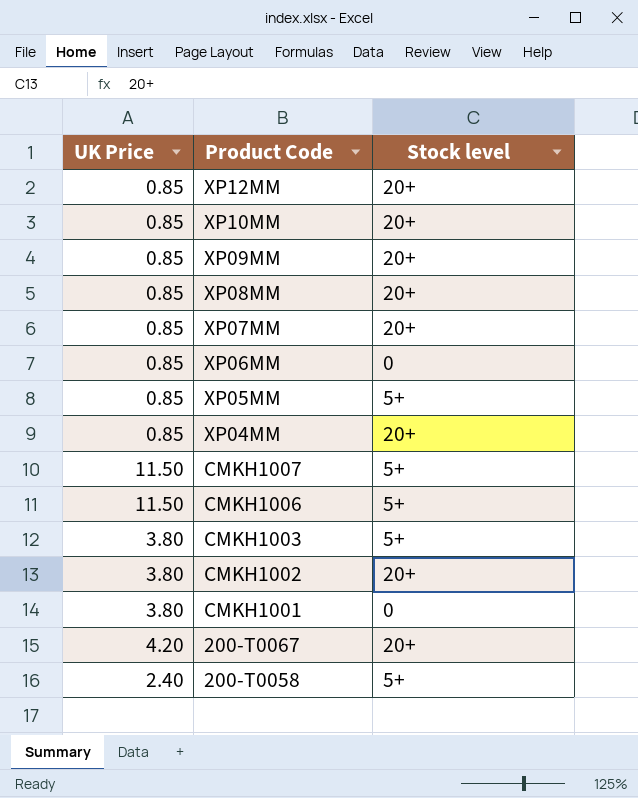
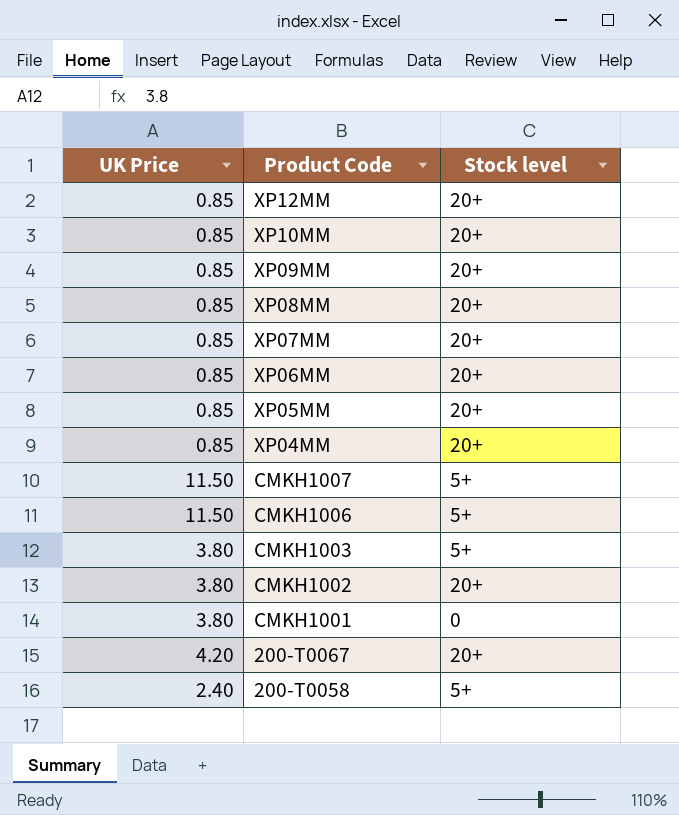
XP06MM | Stock level: 0 -> 20+
XP05MM | Stock level: 5+ -> 20+

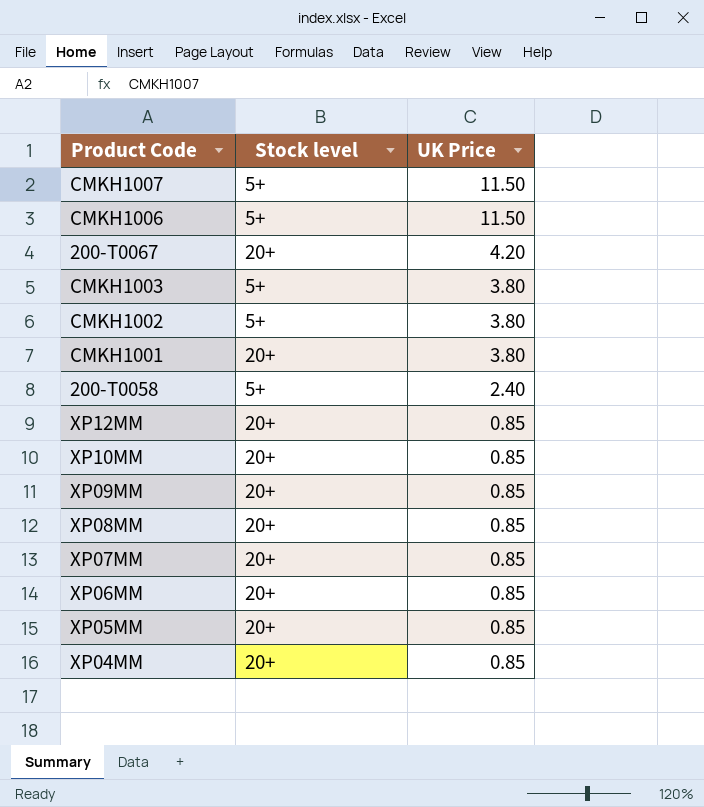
row order: Product Code descending -> UK Price descending
column UK Price | position: 1 -> 3
CMKH1002 | Stock level: 20+ -> 5+
CMKH1001 | Stock level: 0 -> 20+

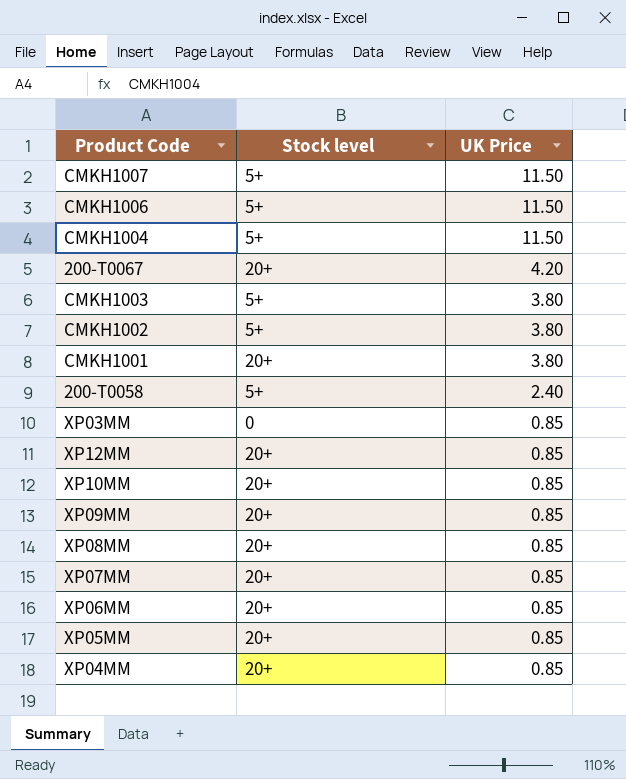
row CMKH1004: none -> 5+ | 11.50
row XP03MM: none -> 0 | 0.85

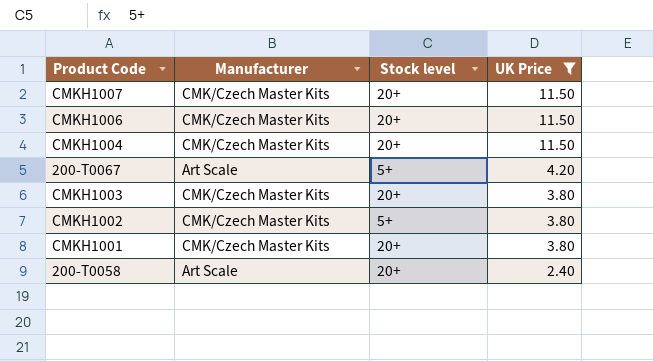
filter: none -> UK Price != 0.85
column Manufacturer | position: none -> 2
CMKH1007 | Stock level: 5+ -> 20+
CMKH1006 | Stock level: 5+ -> 20+
CMKH1004 | Stock level: 5+ -> 20+
200-T0067 | Stock level: 20+ -> 5+
CMKH1003 | Stock level: 5+ -> 20+
200-T0058 | Stock level: 5+ -> 20+

